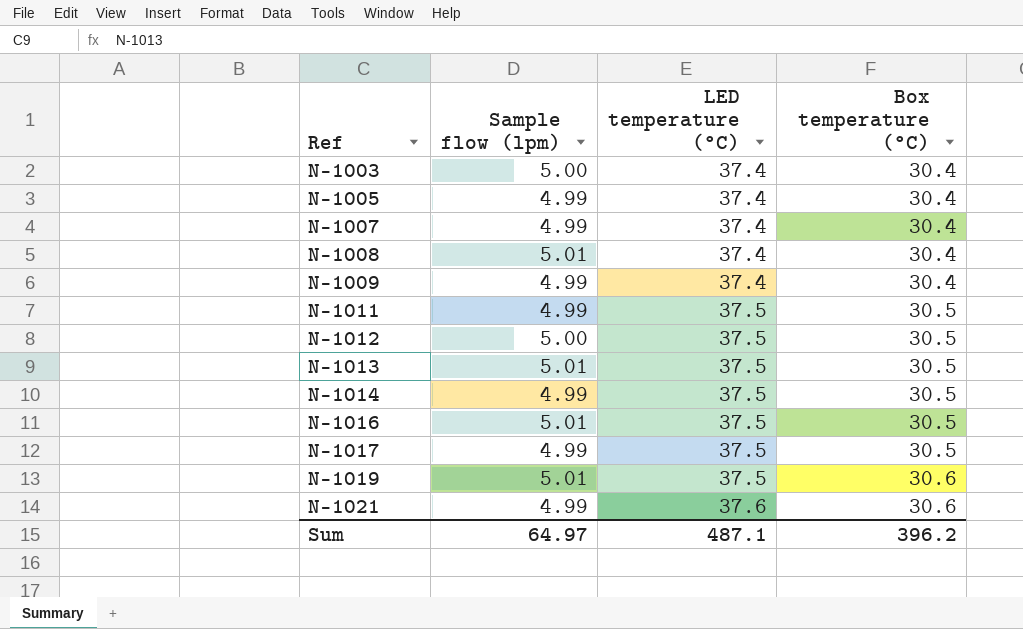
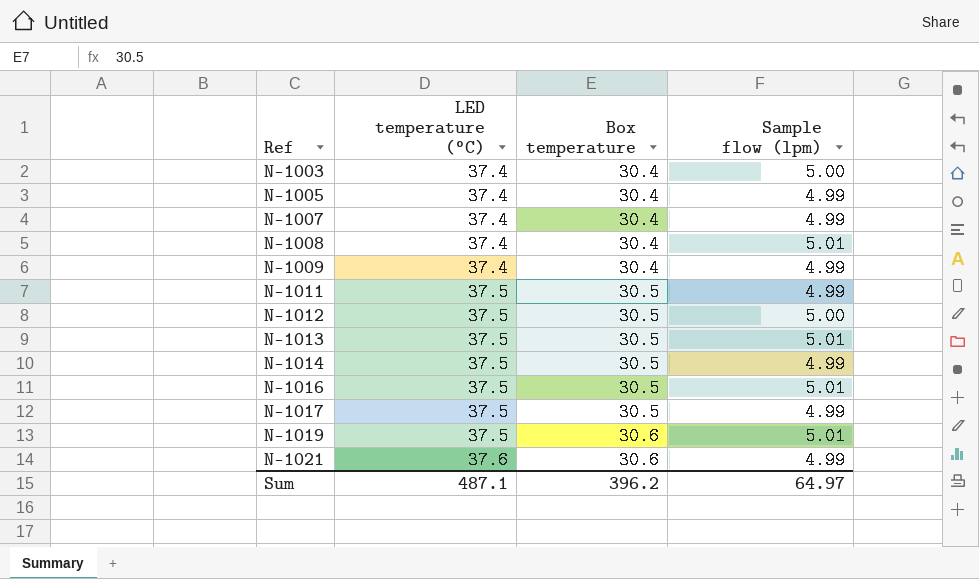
column name: Box temperature (°C) -> Box temperature
column Sample flow (lpm) | position: 2 -> 4

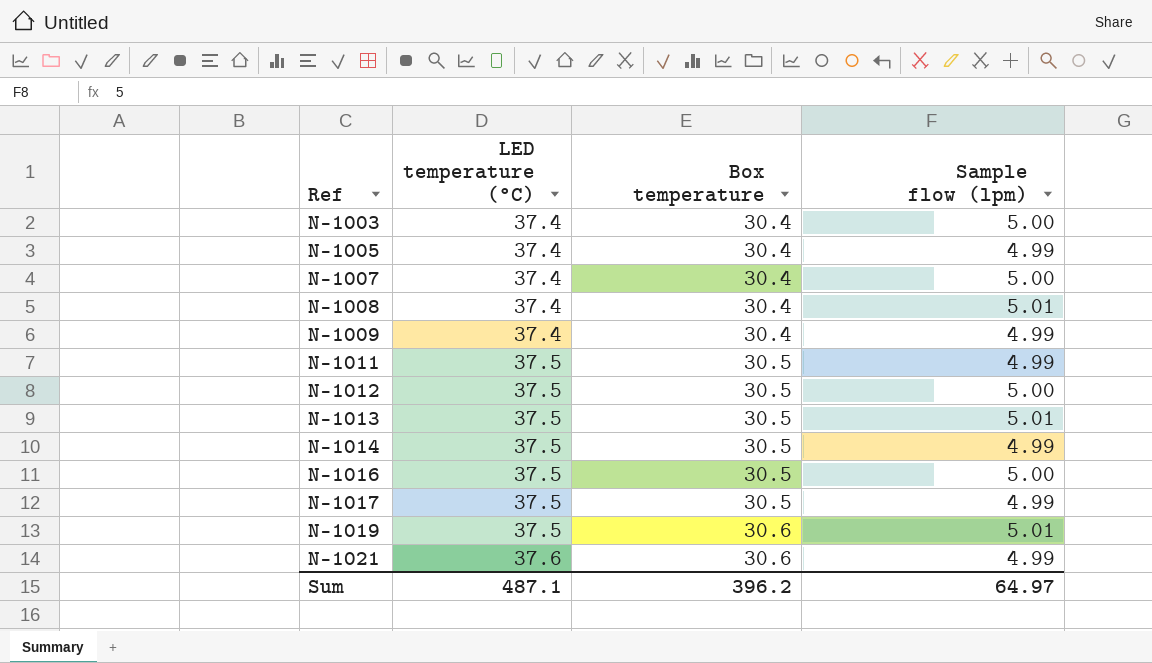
N-1007 | Sample flow (lpm): 4.99 -> 5.00
N-1016 | Sample flow (lpm): 5.01 -> 5.00

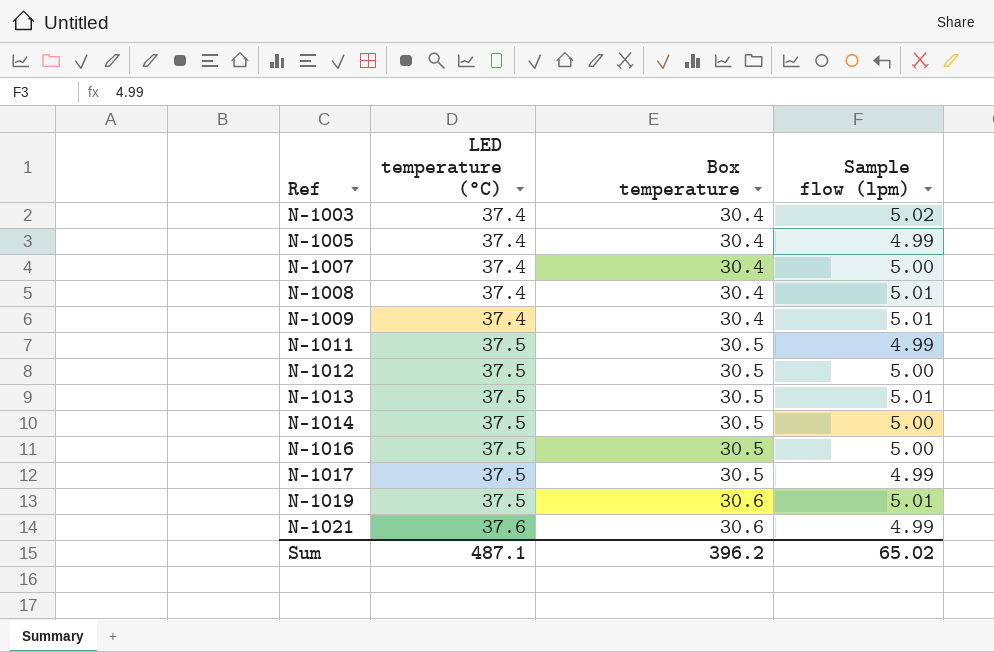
N-1003 | Sample flow (lpm): 5.00 -> 5.02
N-1009 | Sample flow (lpm): 4.99 -> 5.01
N-1014 | Sample flow (lpm): 4.99 -> 5.00
Sum | Sample flow (lpm): 64.97 -> 65.02

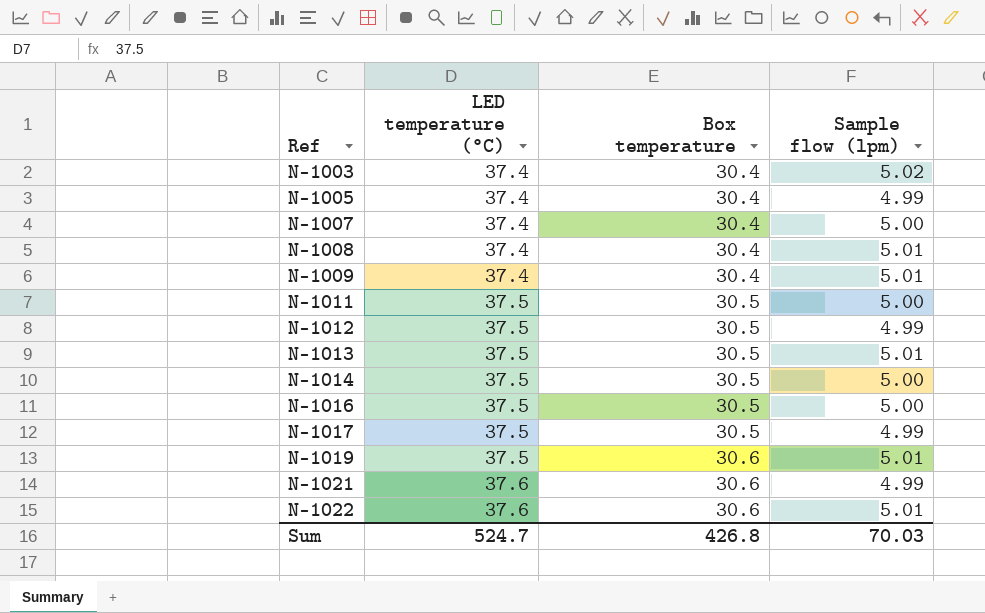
N-1011 | Sample flow (lpm): 4.99 -> 5.00
N-1012 | Sample flow (lpm): 5.00 -> 4.99
row N-1022: none -> 37.6 | 30.6 | 5.01
Sum | LED temperature (°C): 487.1 -> 524.7
Sum | Box temperature: 396.2 -> 426.8
Sum | Sample flow (lpm): 65.02 -> 70.03

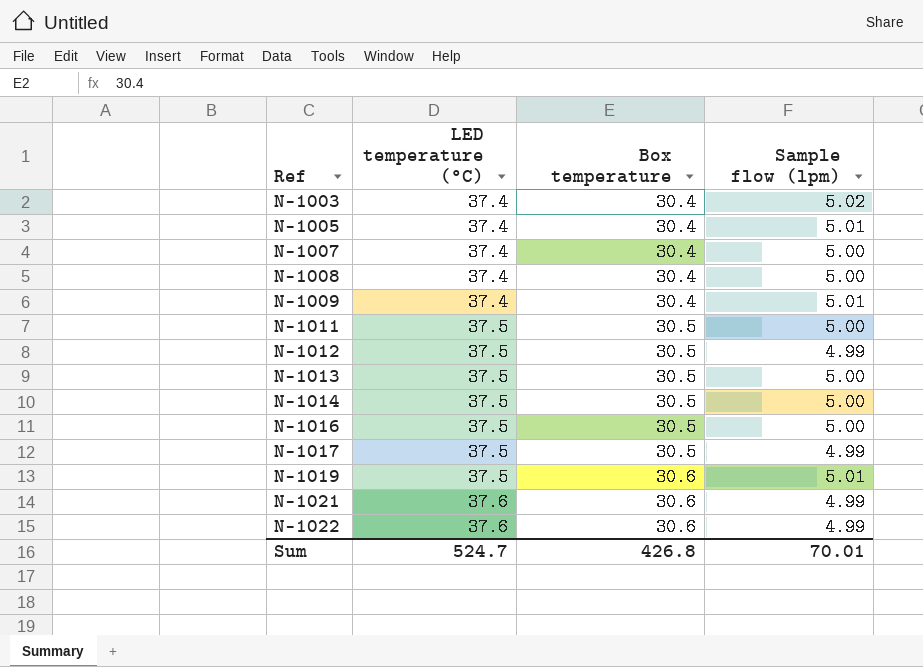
N-1005 | Sample flow (lpm): 4.99 -> 5.01
N-1008 | Sample flow (lpm): 5.01 -> 5.00
N-1013 | Sample flow (lpm): 5.01 -> 5.00
N-1022 | Sample flow (lpm): 5.01 -> 4.99
Sum | Sample flow (lpm): 70.03 -> 70.01

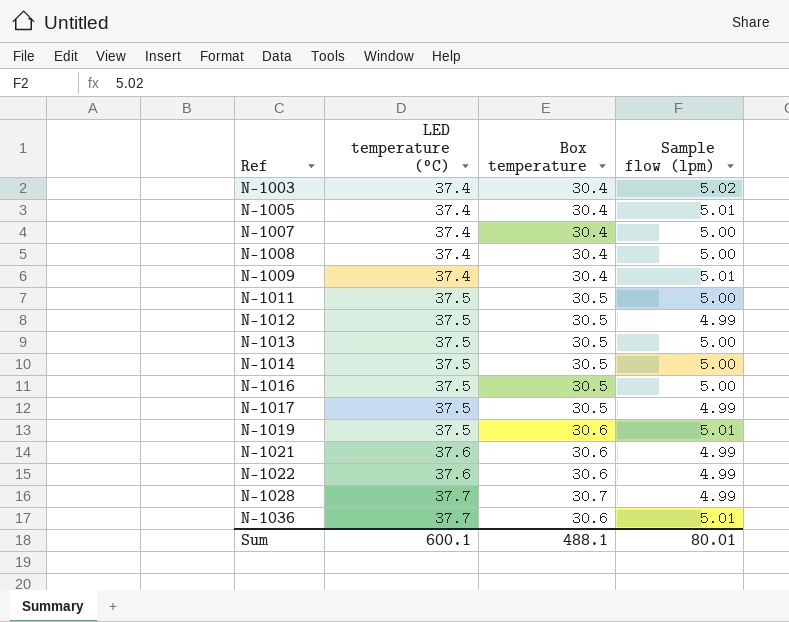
row N-1028: none -> 37.7 | 30.7 | 4.99
row N-1036: none -> 37.7 | 30.6 | 5.01
Sum | LED temperature (°C): 524.7 -> 600.1
Sum | Box temperature: 426.8 -> 488.1
Sum | Sample flow (lpm): 70.01 -> 80.01

